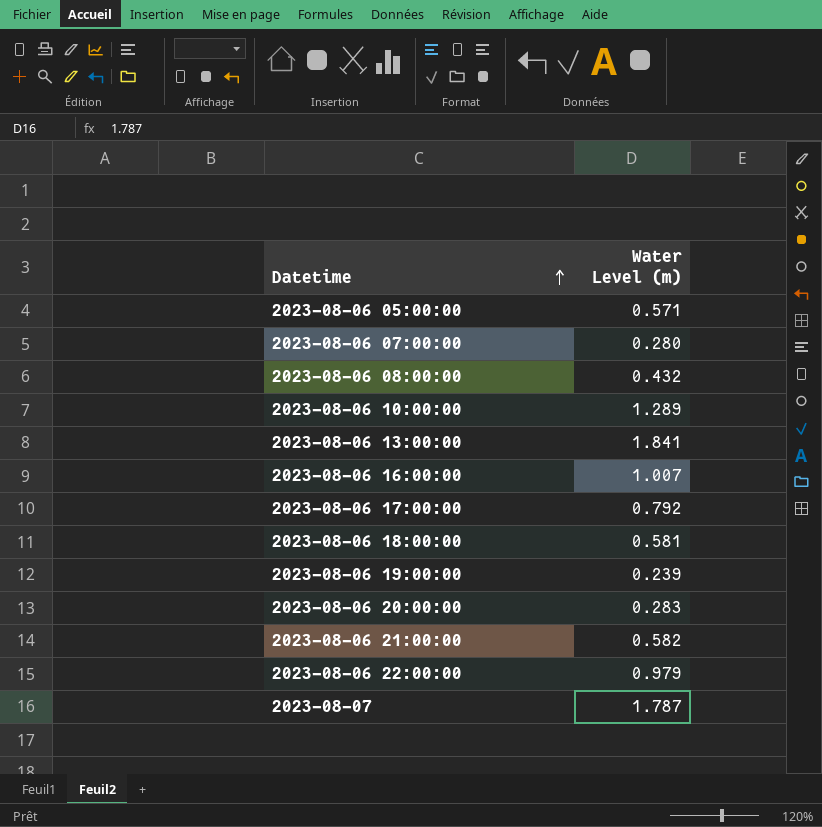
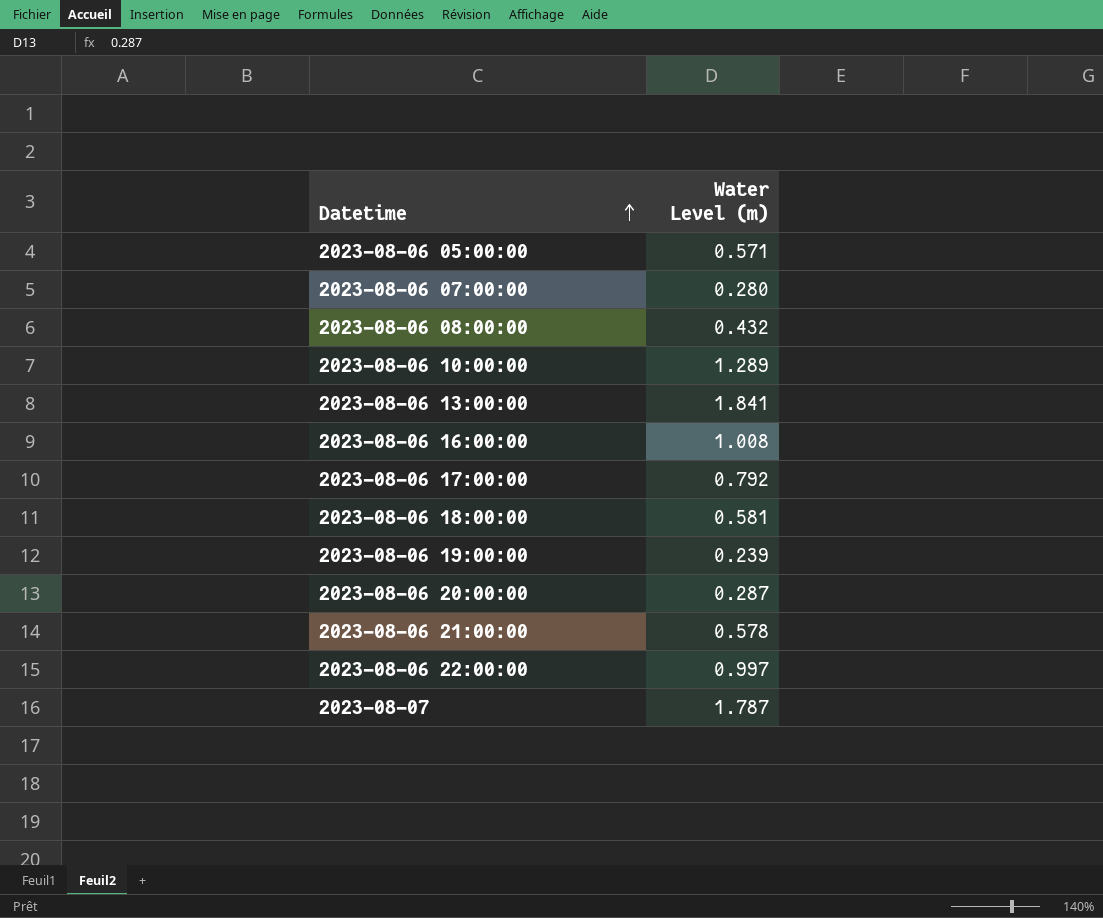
2023-08-06 16:00:00 | Water Level (m): 1.007 -> 1.008
2023-08-06 20:00:00 | Water Level (m): 0.283 -> 0.287
2023-08-06 21:00:00 | Water Level (m): 0.582 -> 0.578
2023-08-06 22:00:00 | Water Level (m): 0.979 -> 0.997

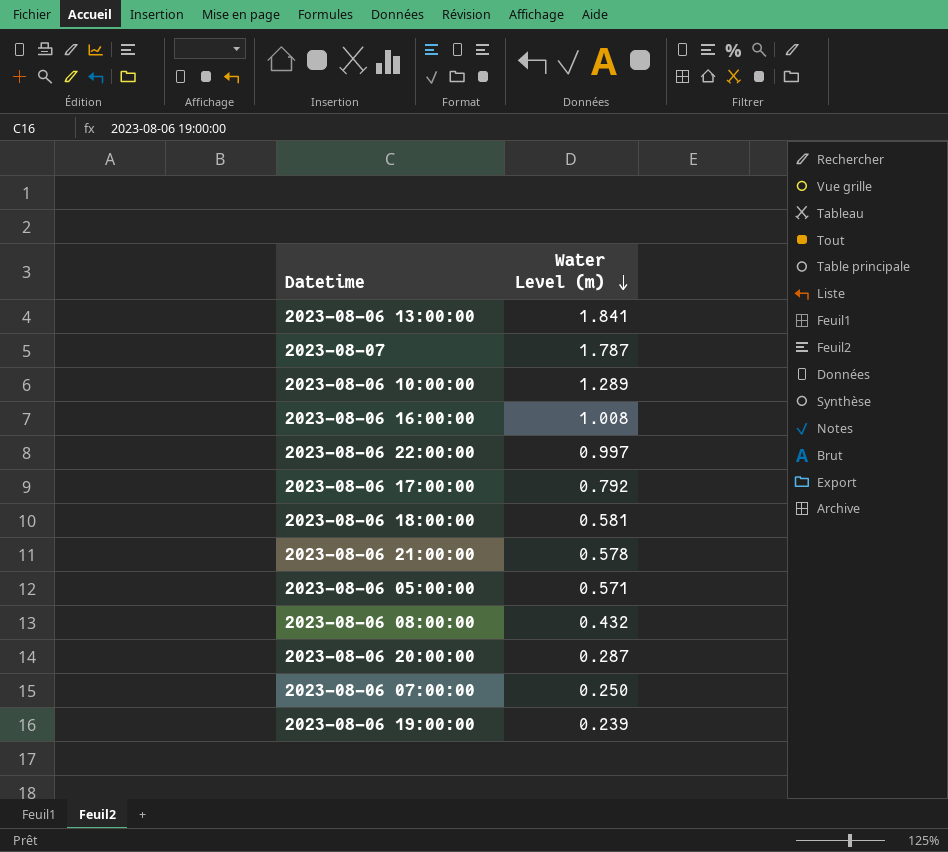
row order: Datetime ascending -> Water Level (m) descending
2023-08-06 07:00:00 | Water Level (m): 0.280 -> 0.250

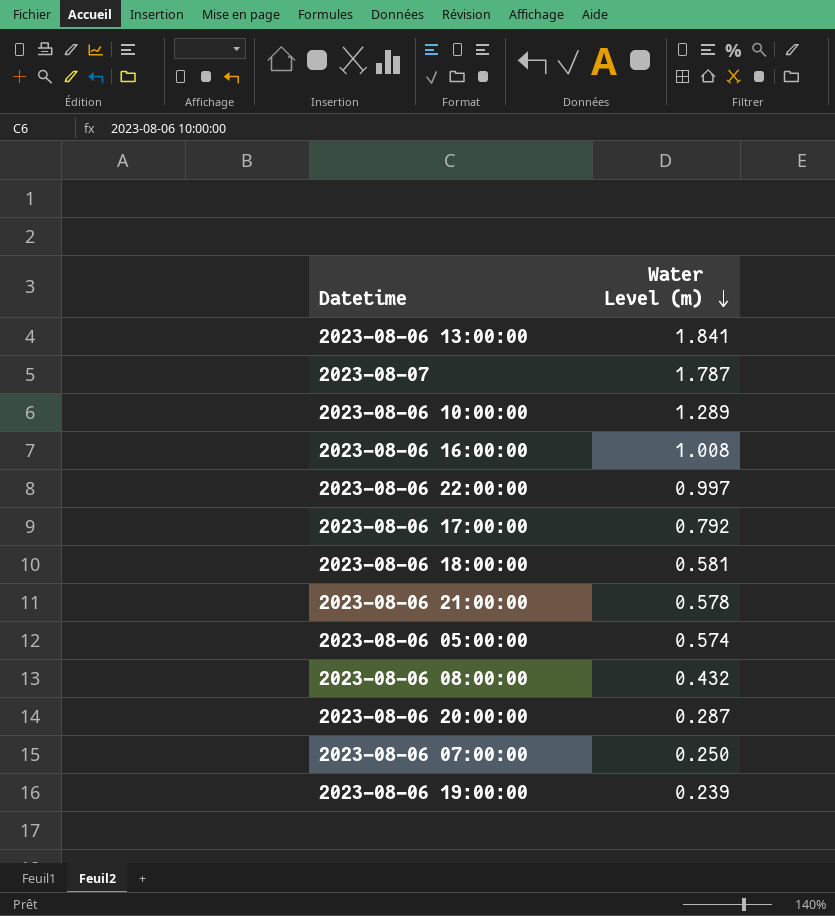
2023-08-06 05:00:00 | Water Level (m): 0.571 -> 0.574

